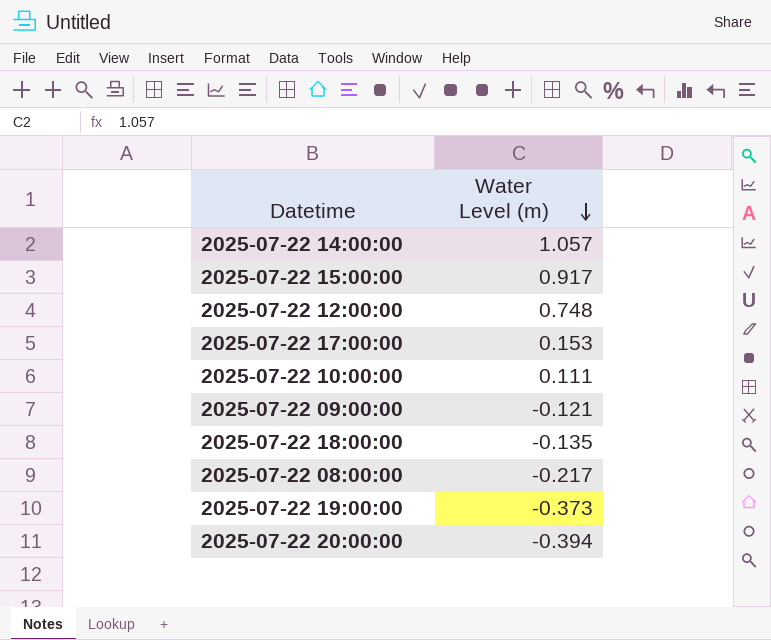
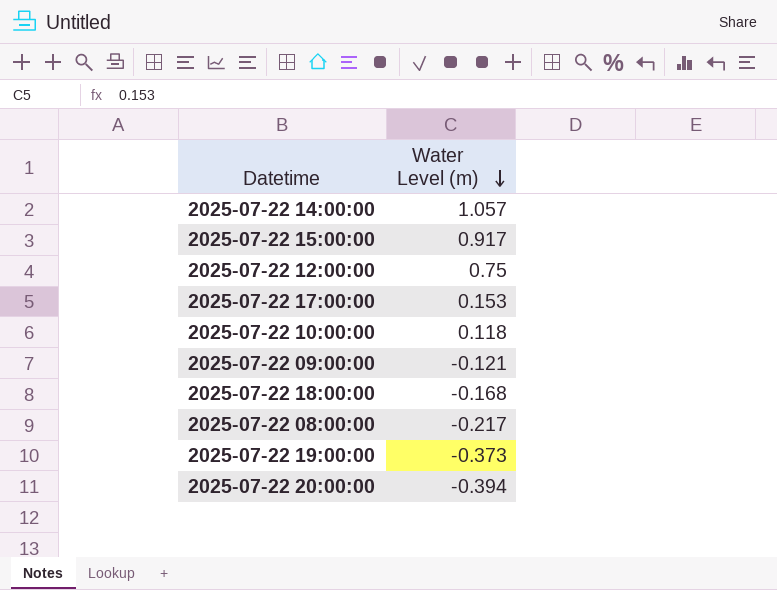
2025-07-22 12:00:00 | Water Level (m): 0.748 -> 0.75
2025-07-22 10:00:00 | Water Level (m): 0.111 -> 0.118
2025-07-22 18:00:00 | Water Level (m): -0.135 -> -0.168

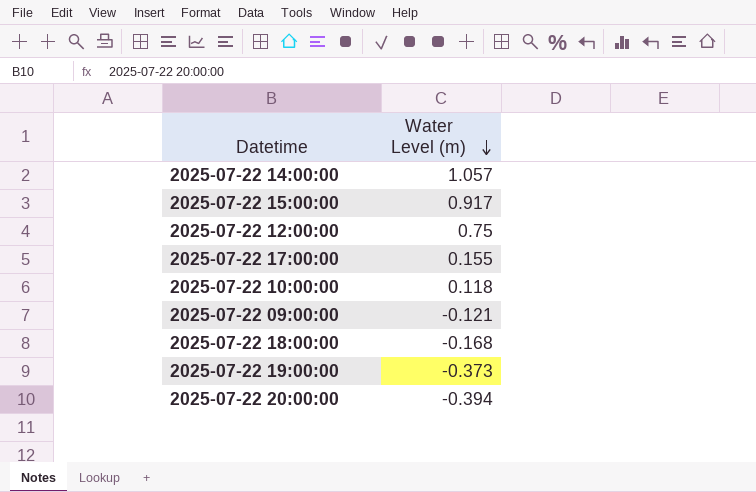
row 2025-07-22 08:00:00: -0.217 -> none
2025-07-22 17:00:00 | Water Level (m): 0.153 -> 0.155

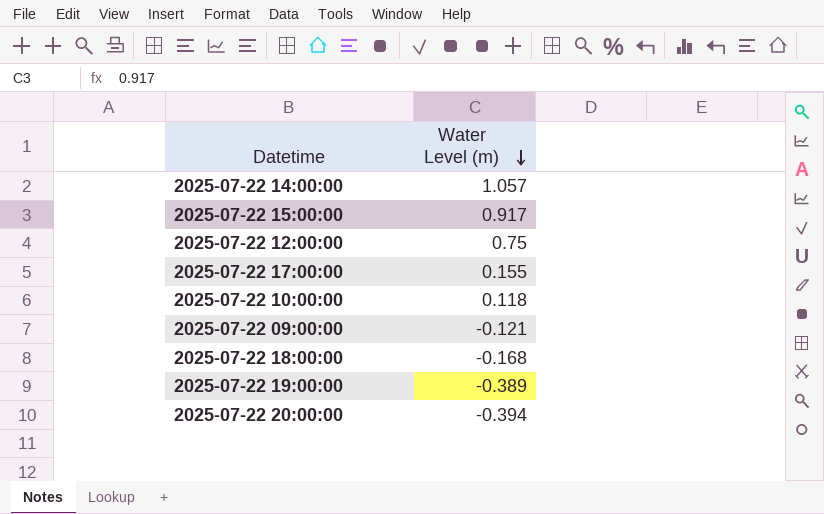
2025-07-22 19:00:00 | Water Level (m): -0.373 -> -0.389

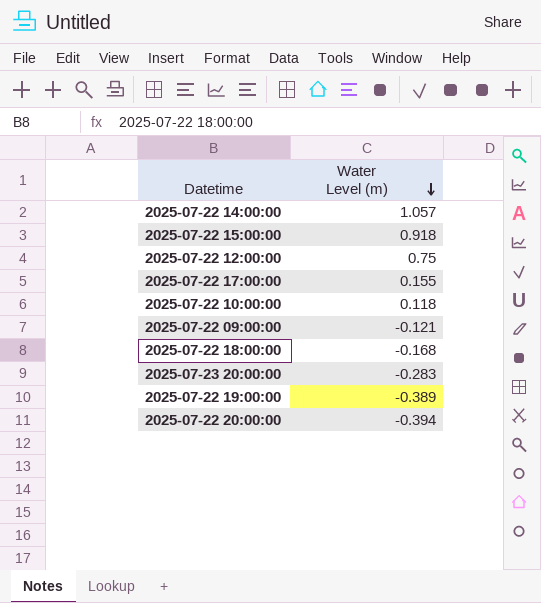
2025-07-22 15:00:00 | Water Level (m): 0.917 -> 0.918
row 2025-07-23 20:00:00: none -> -0.283

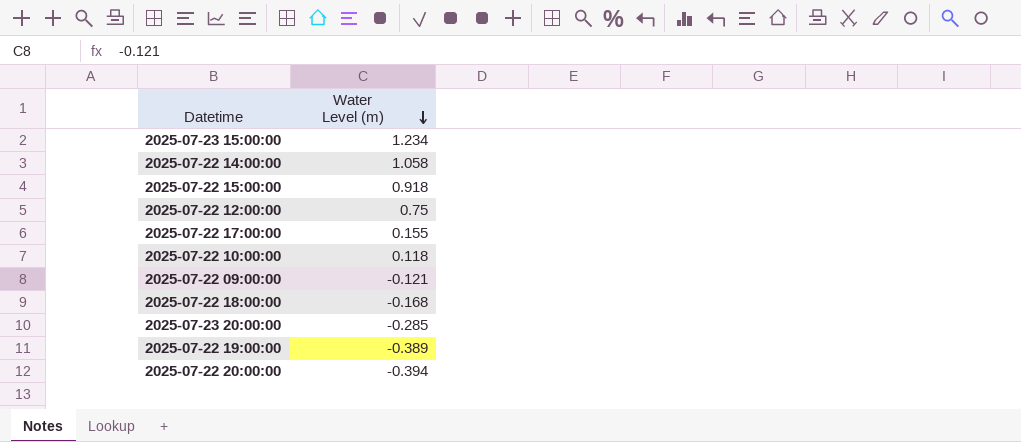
row 2025-07-23 15:00:00: none -> 1.234
2025-07-22 14:00:00 | Water Level (m): 1.057 -> 1.058
2025-07-23 20:00:00 | Water Level (m): -0.283 -> -0.285

